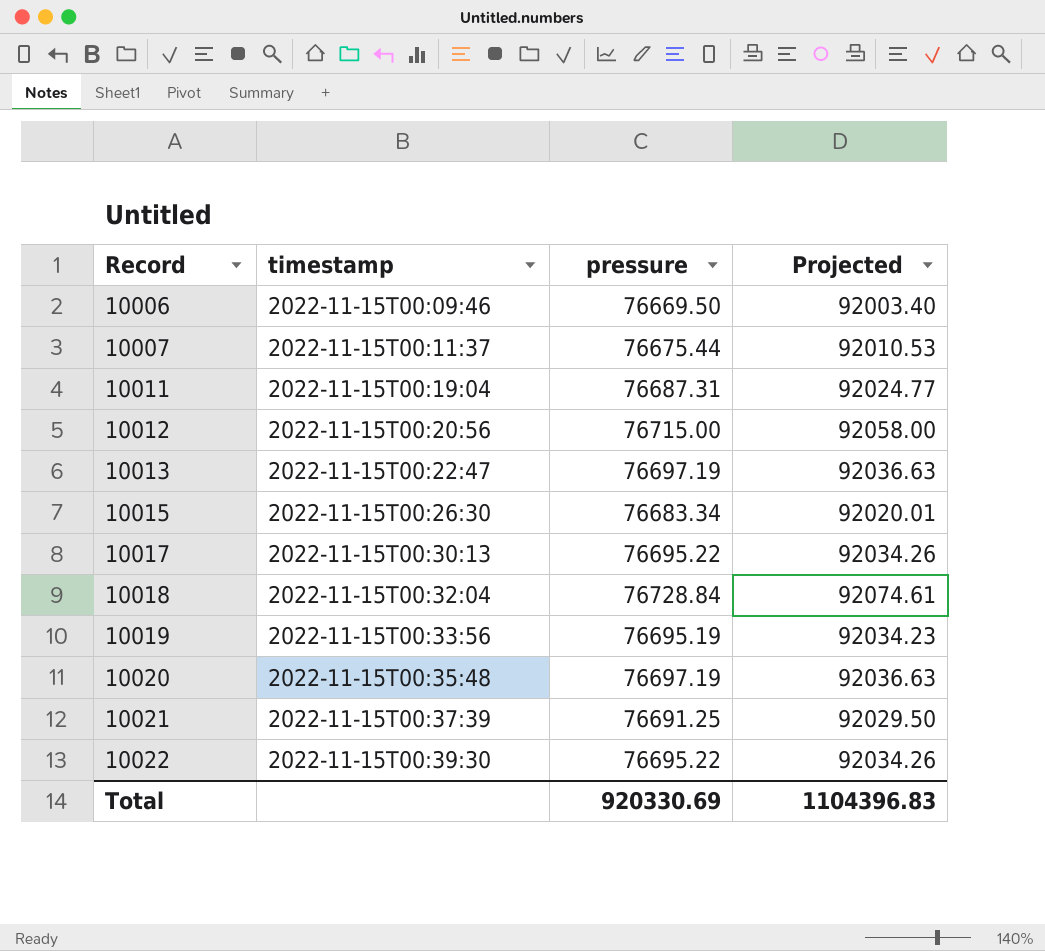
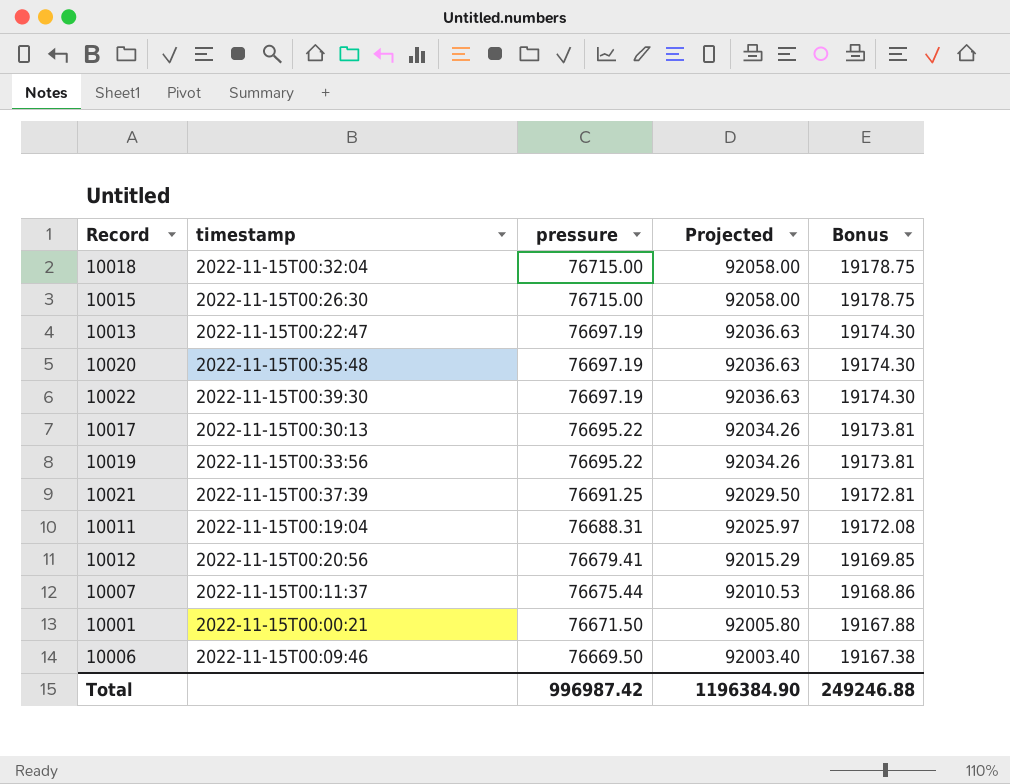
row order: Record ascending -> pressure descending
column Bonus | formula: none -> [pressure] * 0.25
10018 | pressure: 76728.84 -> 76715.00
10018 | Projected: 92074.61 -> 92058.00
10015 | pressure: 76683.34 -> 76715.00
10015 | Projected: 92020.01 -> 92058.00
10022 | pressure: 76695.22 -> 76697.19
10022 | Projected: 92034.26 -> 92036.63
10019 | pressure: 76695.19 -> 76695.22
10019 | Projected: 92034.23 -> 92034.26
10011 | pressure: 76687.31 -> 76688.31
10011 | Projected: 92024.77 -> 92025.97
10012 | pressure: 76715.00 -> 76679.41
10012 | Projected: 92058.00 -> 92015.29
row 10001: none -> 2022-11-15T00:00:21 | 76671.50 | 92005.80 | 19167.88
Total | pressure: 920330.69 -> 996987.42
Total | Projected: 1104396.83 -> 1196384.90

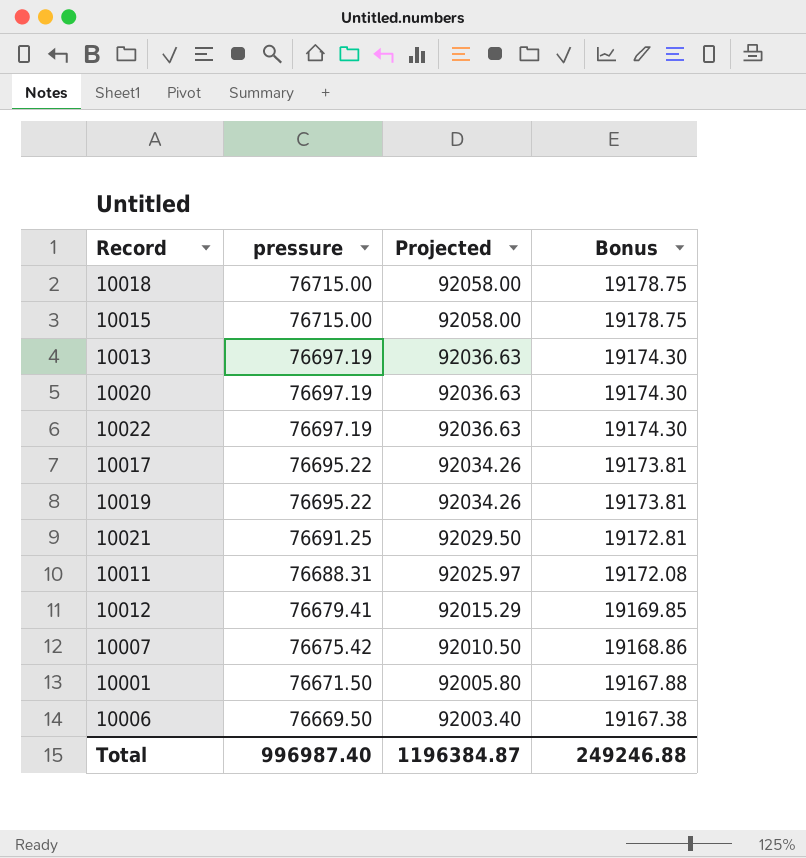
column timestamp | position: 2 -> none
10007 | pressure: 76675.44 -> 76675.42
10007 | Projected: 92010.53 -> 92010.50
Total | pressure: 996987.42 -> 996987.40
Total | Projected: 1196384.90 -> 1196384.87

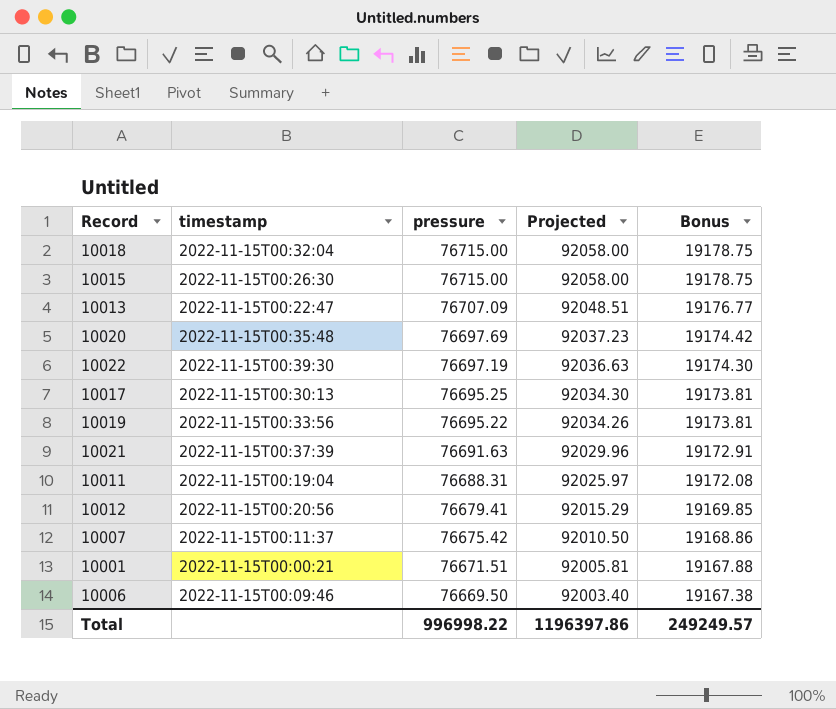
column timestamp | position: none -> 2
10013 | pressure: 76697.19 -> 76707.09
10013 | Projected: 92036.63 -> 92048.51
10013 | Bonus: 19174.30 -> 19176.77
10020 | pressure: 76697.19 -> 76697.69
10020 | Projected: 92036.63 -> 92037.23
10020 | Bonus: 19174.30 -> 19174.42
10017 | pressure: 76695.22 -> 76695.25
10017 | Projected: 92034.26 -> 92034.30
10021 | pressure: 76691.25 -> 76691.63
10021 | Projected: 92029.50 -> 92029.96
10021 | Bonus: 19172.81 -> 19172.91
10001 | pressure: 76671.50 -> 76671.51
10001 | Projected: 92005.80 -> 92005.81
Total | pressure: 996987.40 -> 996998.22
Total | Projected: 1196384.87 -> 1196397.86
Total | Bonus: 249246.88 -> 249249.57

